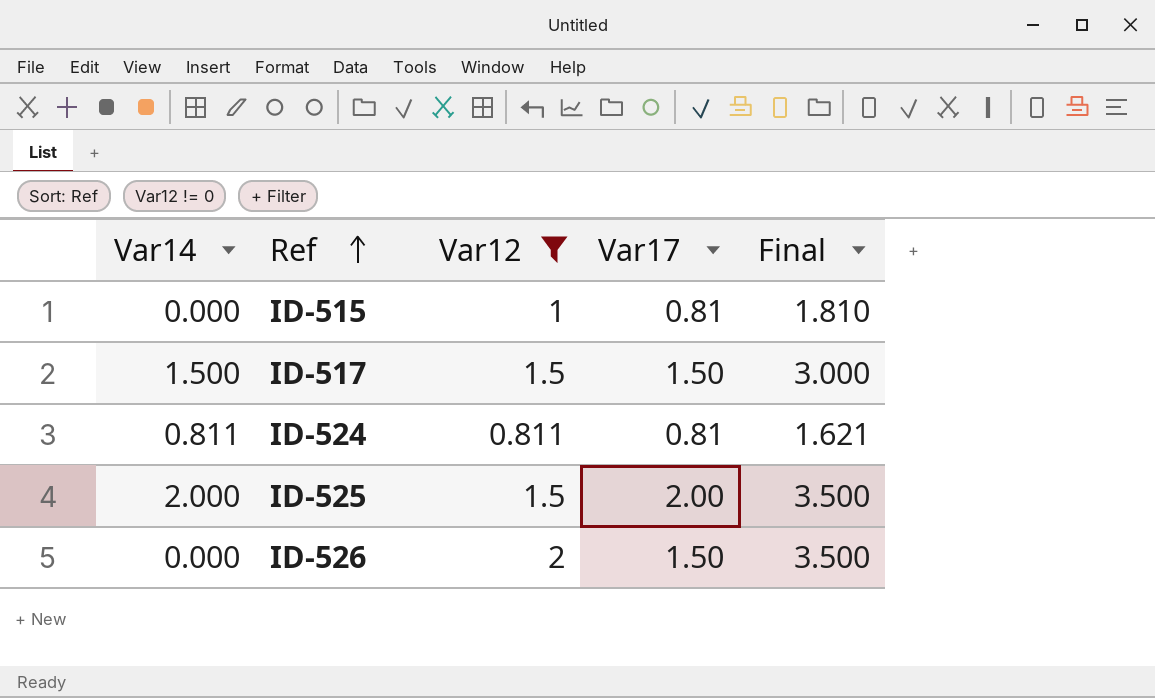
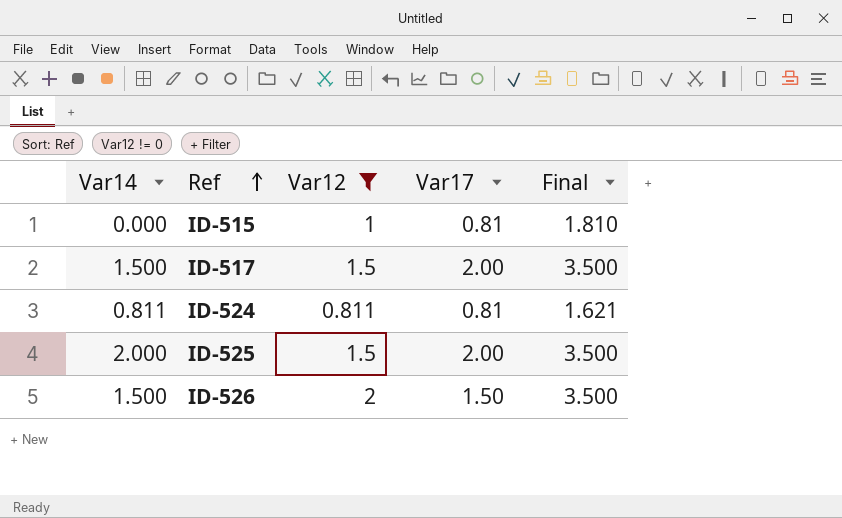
ID-517 | Var17: 1.50 -> 2.00
ID-517 | Final: 3.000 -> 3.500
ID-526 | Var14: 0.000 -> 1.500

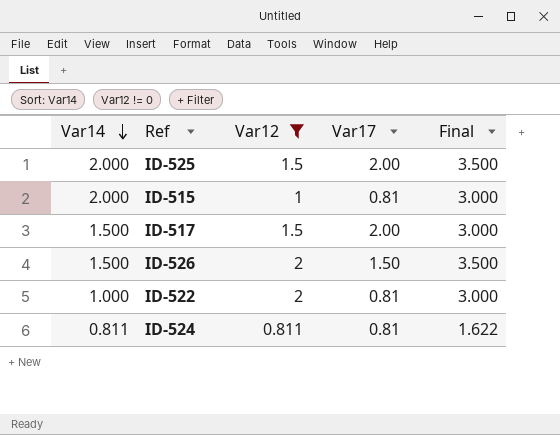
row order: Ref ascending -> Var14 descending
column Final | formula: [Var12] + [Var17] -> [Var14] + [Var12]
ID-515 | Var14: 0.000 -> 2.000
row ID-522: none -> 1.000 | 2 | 0.81 | 3.000

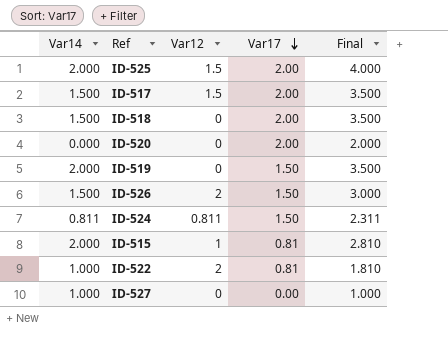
filter: Var12 != 0 -> none
row order: Var14 descending -> Var17 descending
column Final | formula: [Var14] + [Var12] -> [Var14] + [Var17]
ID-524 | Var17: 0.81 -> 1.50

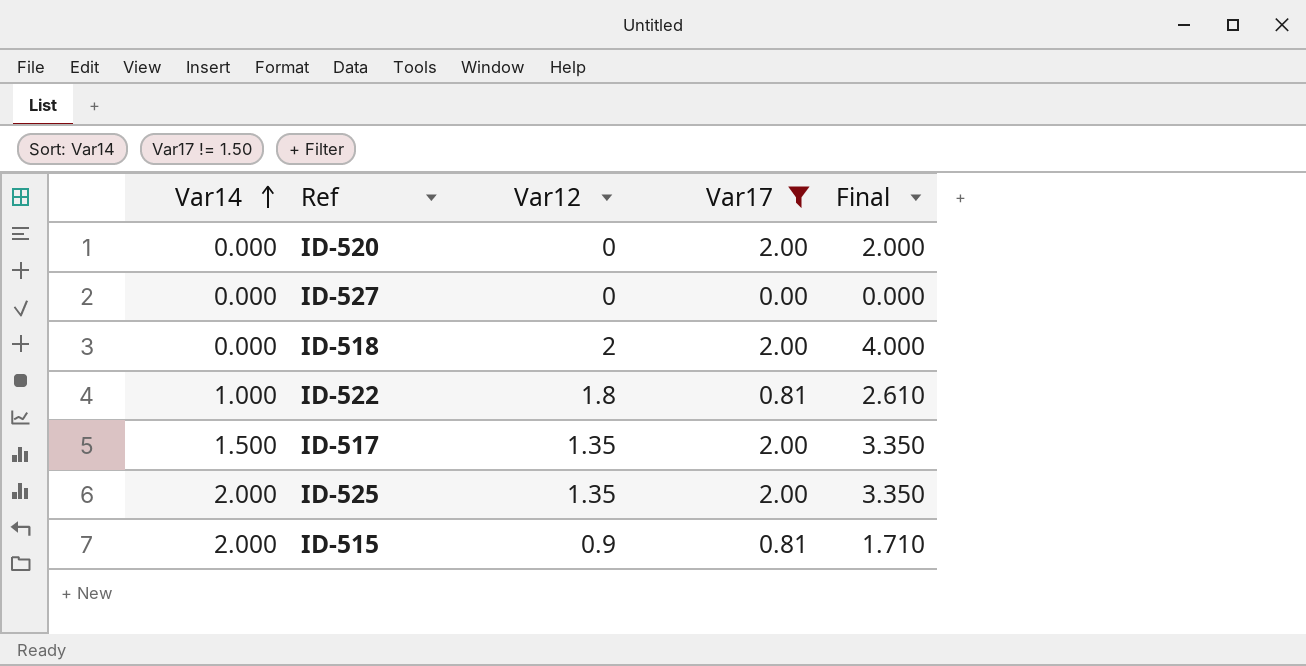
filter: none -> Var17 != 1.50
row order: Var17 descending -> Var14 ascending
column Final | formula: [Var14] + [Var17] -> [Var12] + [Var17]
ID-527 | Var14: 1.000 -> 0.000
ID-518 | Var14: 1.500 -> 0.000
ID-518 | Var12: 0 -> 2
ID-522 | Var12: 2 -> 1.8
ID-517 | Var12: 1.5 -> 1.35
ID-525 | Var12: 1.5 -> 1.35
ID-515 | Var12: 1 -> 0.9

